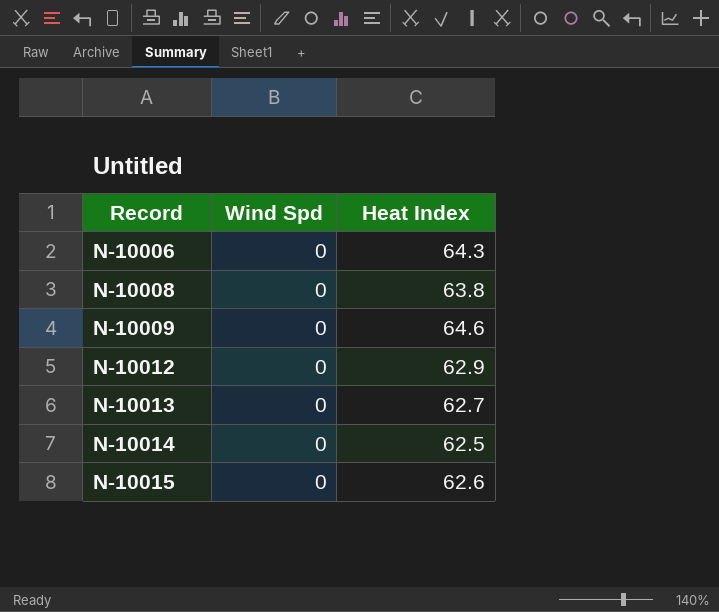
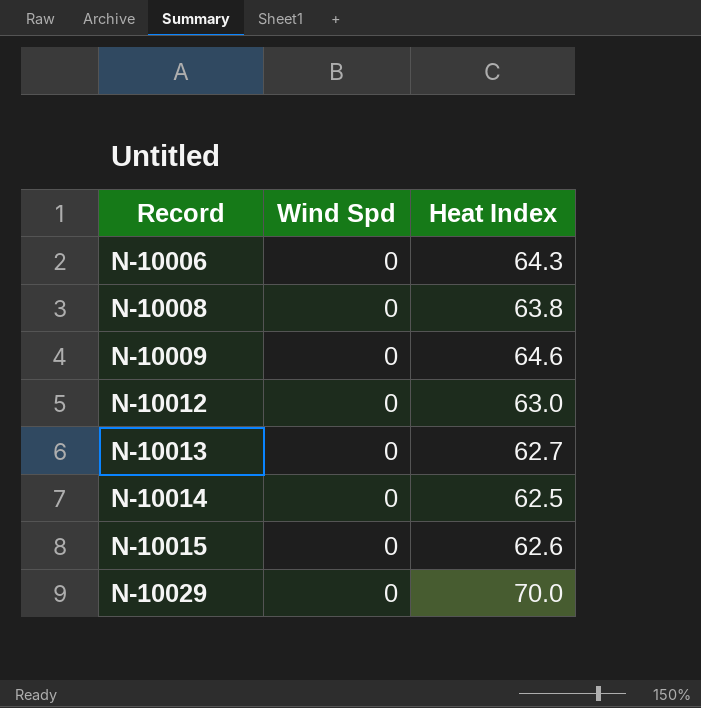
N-10012 | Heat Index: 62.9 -> 63.0
row N-10029: none -> 0 | 70.0

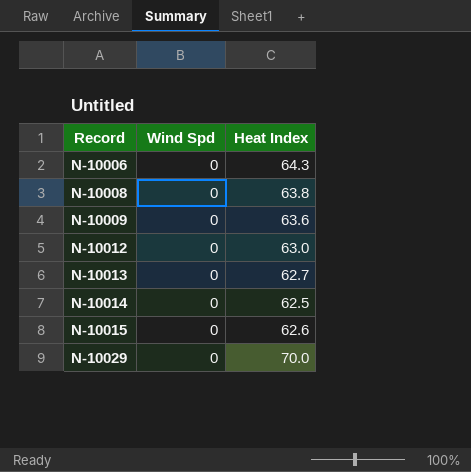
N-10009 | Heat Index: 64.6 -> 63.6

